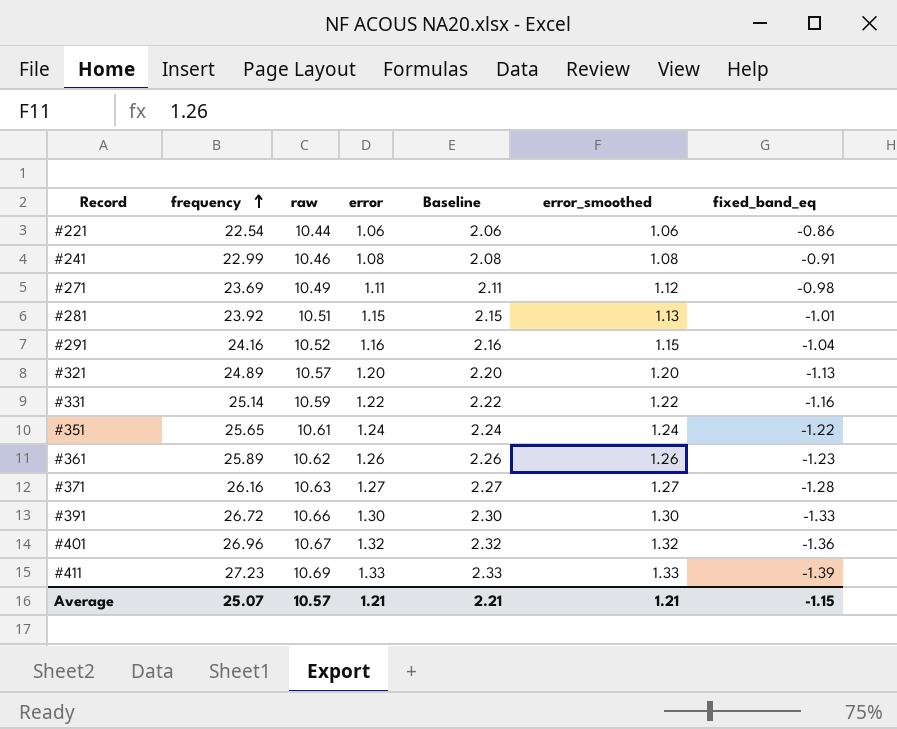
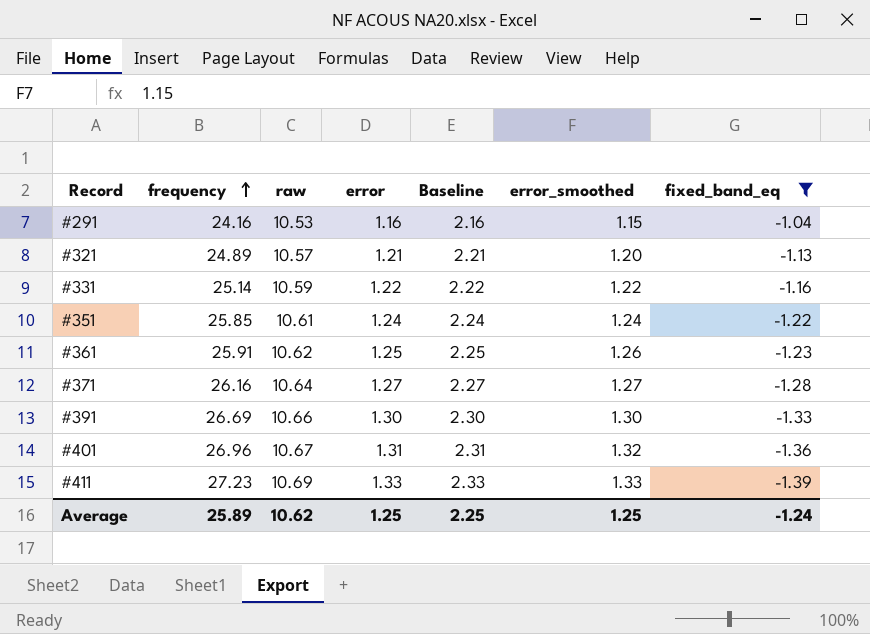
filter: none -> fixed_band_eq <= -1.04
#291 | raw: 10.52 -> 10.53
#321 | error: 1.20 -> 1.21
#321 | Baseline: 2.20 -> 2.21
#351 | frequency: 25.65 -> 25.85
#361 | frequency: 25.89 -> 25.91
#361 | error: 1.26 -> 1.25
#361 | Baseline: 2.26 -> 2.25
#371 | raw: 10.63 -> 10.64
#391 | frequency: 26.72 -> 26.69
#401 | error: 1.32 -> 1.31
#401 | Baseline: 2.32 -> 2.31
Average | frequency: 25.07 -> 25.89
Average | raw: 10.57 -> 10.62
Average | error: 1.21 -> 1.25
Average | Baseline: 2.21 -> 2.25
Average | error_smoothed: 1.21 -> 1.25
Average | fixed_band_eq: -1.15 -> -1.24

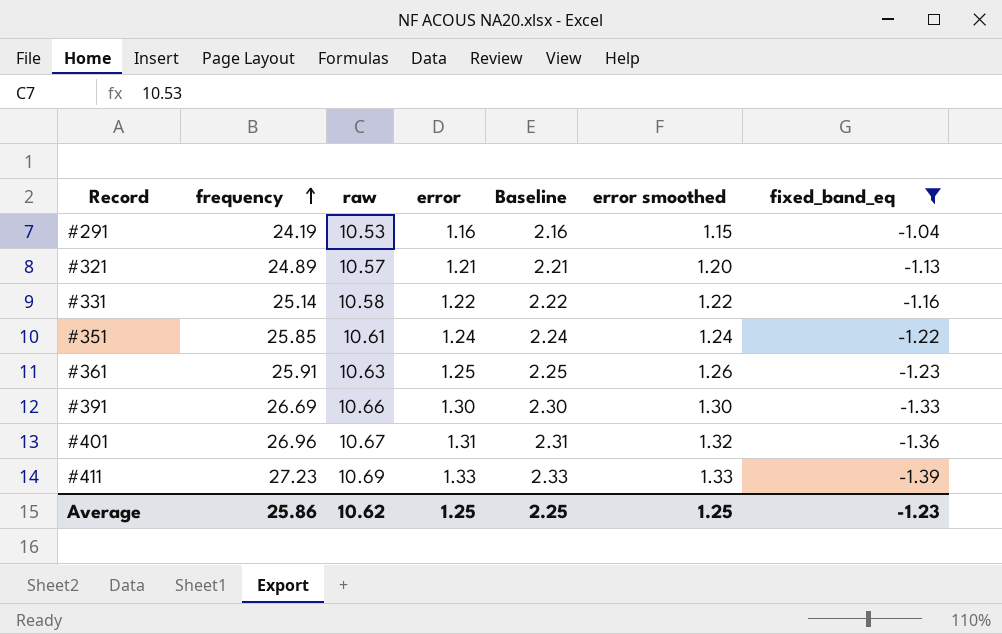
column name: error_smoothed -> error smoothed
row #371: 26.16 | 10.64 | 1.27 | 2.27 | 1.27 | -1.28 -> none
#291 | frequency: 24.16 -> 24.19
#331 | raw: 10.59 -> 10.58
#361 | raw: 10.62 -> 10.63
Average | frequency: 25.89 -> 25.86
Average | fixed_band_eq: -1.24 -> -1.23

